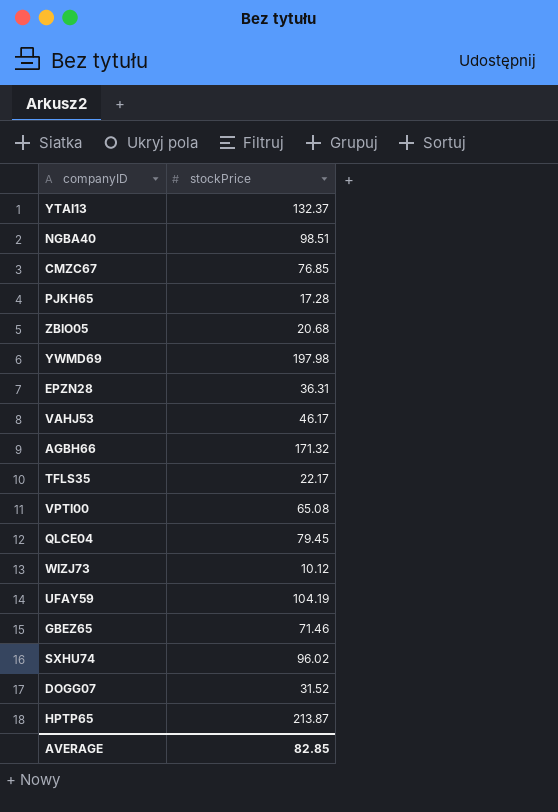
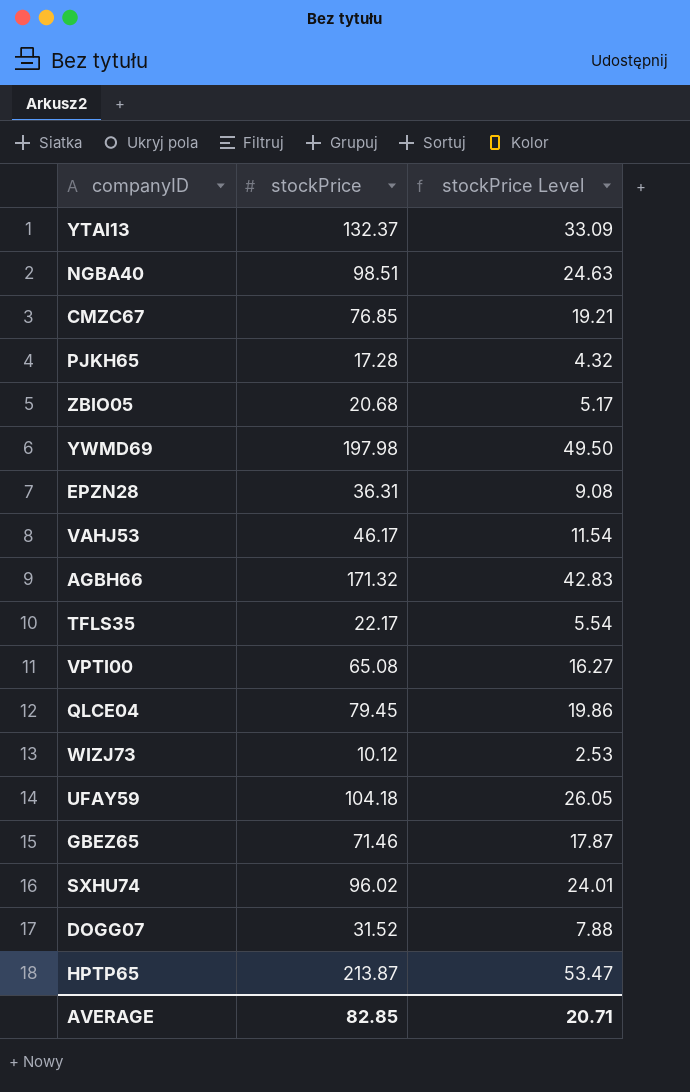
column stockPrice Level | formula: none -> [stockPrice] * 0.25
UFAY59 | stockPrice: 104.19 -> 104.18

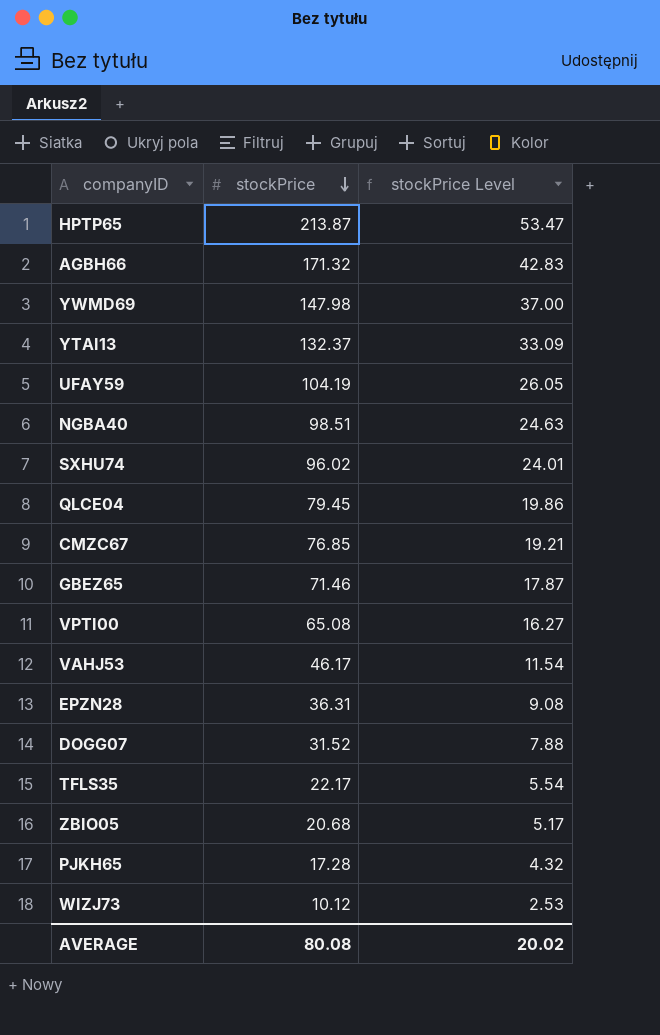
row order: none -> stockPrice descending
YWMD69 | stockPrice: 197.98 -> 147.98
YWMD69 | stockPrice Level: 49.50 -> 37.00
UFAY59 | stockPrice: 104.18 -> 104.19
AVERAGE | stockPrice: 82.85 -> 80.08
AVERAGE | stockPrice Level: 20.71 -> 20.02

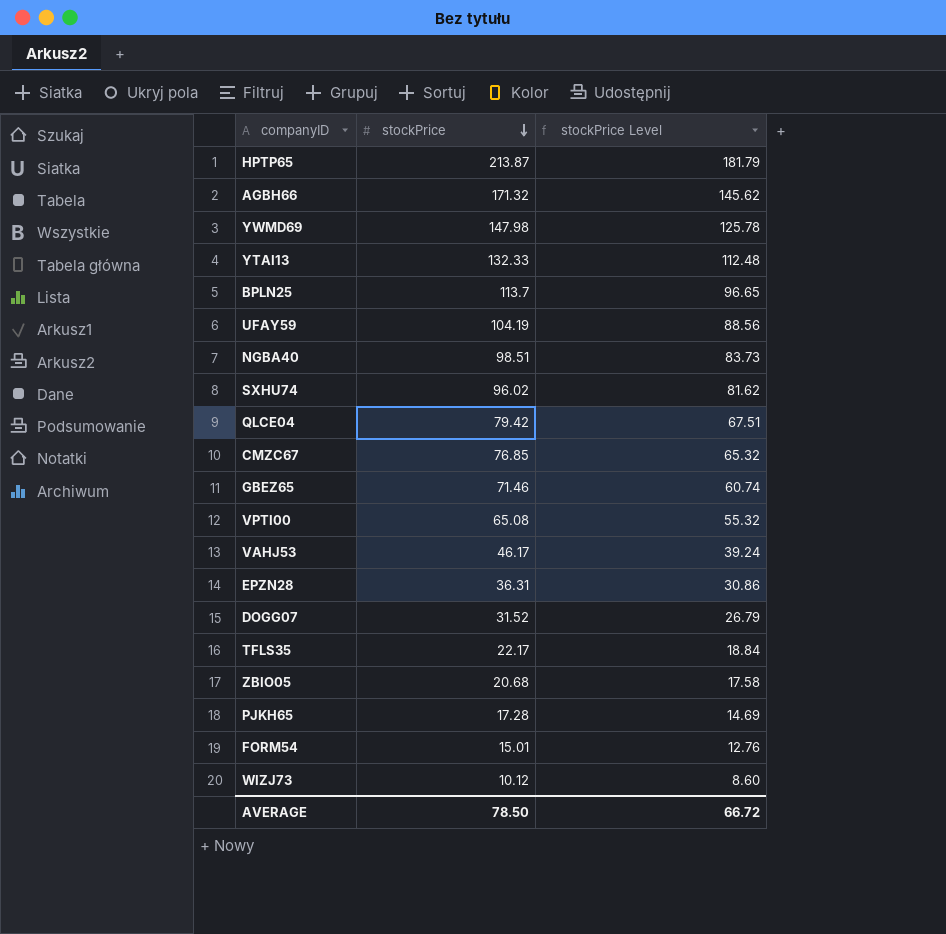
column stockPrice Level | formula: [stockPrice] * 0.25 -> [stockPrice] * 0.85
YTAI13 | stockPrice: 132.37 -> 132.33
row BPLN25: none -> 113.7 | 96.65
QLCE04 | stockPrice: 79.45 -> 79.42
row FORM54: none -> 15.01 | 12.76
AVERAGE | stockPrice: 80.08 -> 78.50
AVERAGE | stockPrice Level: 20.02 -> 66.72

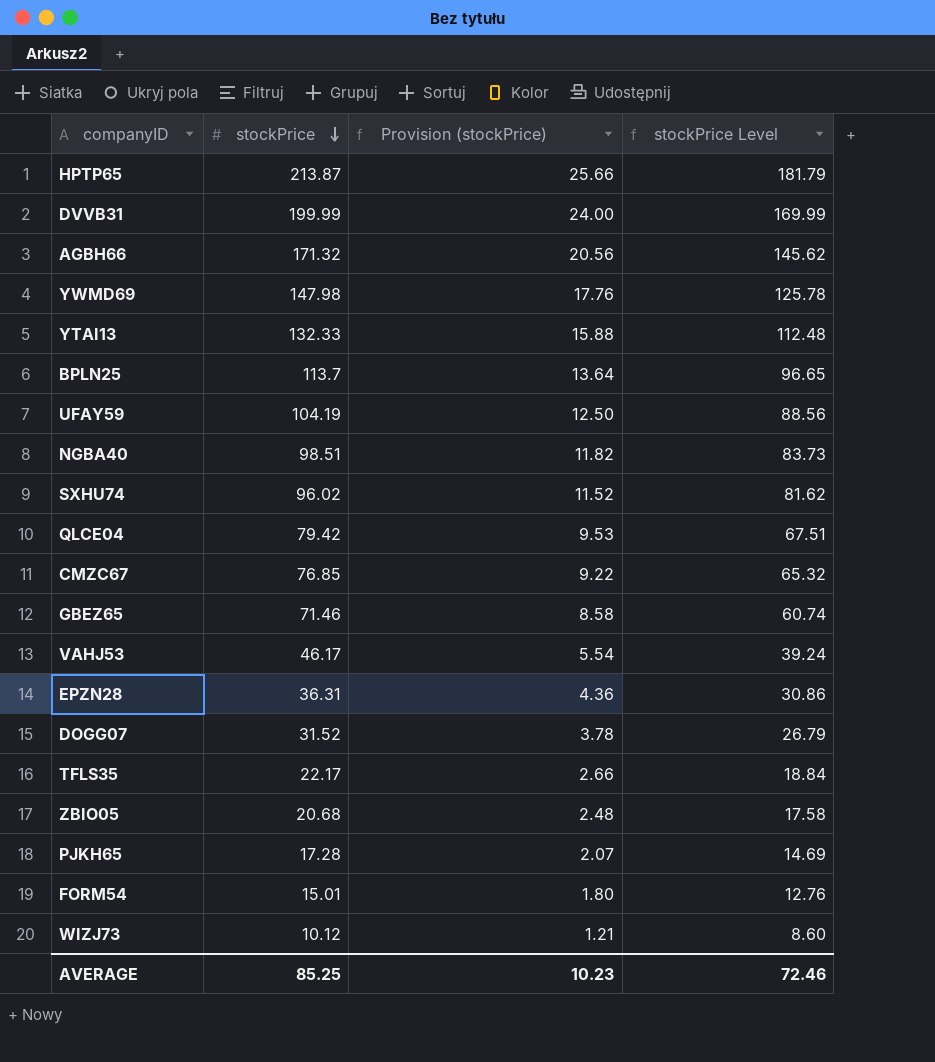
column Provision (stockPrice) | formula: none -> [stockPrice] * 0.12
row VPTI00: 65.08 | 55.32 -> none
row DVVB31: none -> 199.99 | 24.00 | 169.99
AVERAGE | stockPrice: 78.50 -> 85.25
AVERAGE | stockPrice Level: 66.72 -> 72.46

